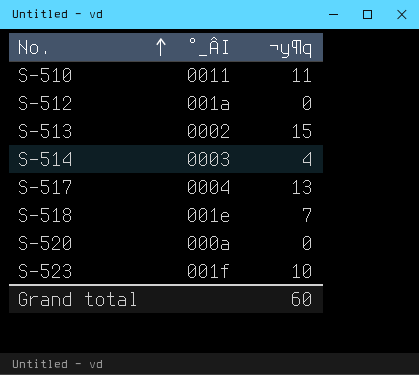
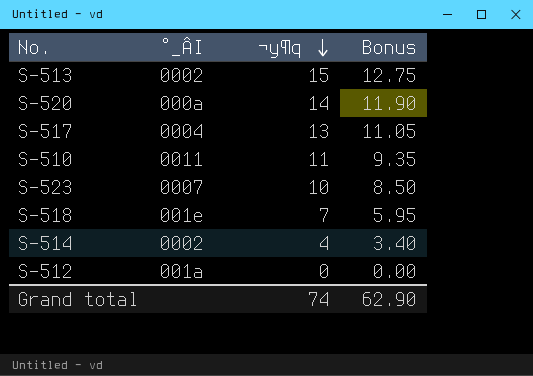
row order: No. ascending -> ¬y¶q descending
column Bonus | formula: none -> [¬y¶q] * 0.85
S-520 | ¬y¶q: 0 -> 14
S-523 | °_ÂI: 001f -> 0007
S-514 | °_ÂI: 0003 -> 0002
Grand total | ¬y¶q: 60 -> 74

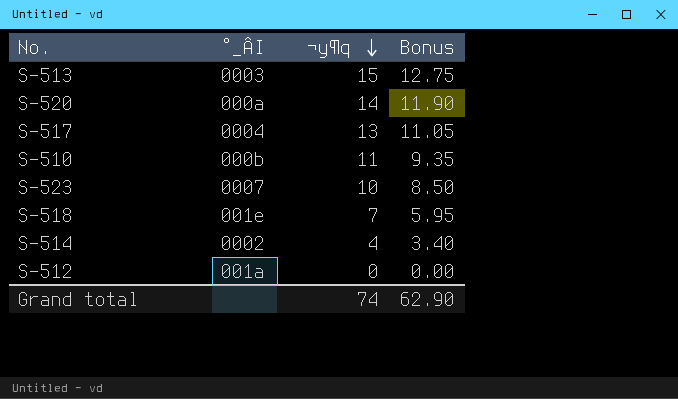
S-513 | °_ÂI: 0002 -> 0003
S-510 | °_ÂI: 0011 -> 000b

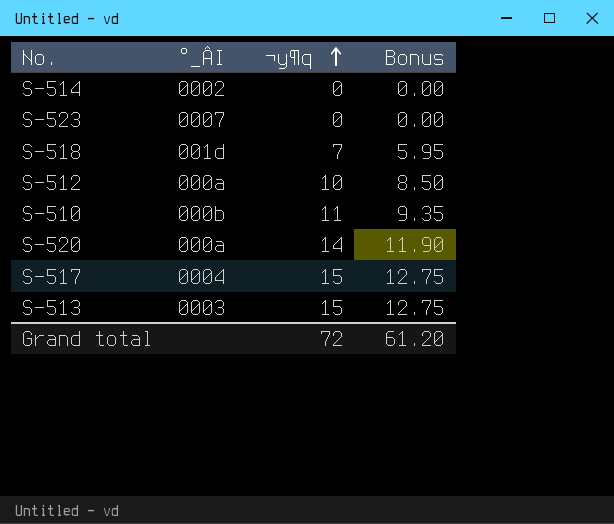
row order: ¬y¶q descending -> ¬y¶q ascending
S-514 | ¬y¶q: 4 -> 0
S-514 | Bonus: 3.40 -> 0.00
S-523 | ¬y¶q: 10 -> 0
S-523 | Bonus: 8.50 -> 0.00
S-518 | °_ÂI: 001e -> 001d
S-512 | °_ÂI: 001a -> 000a
S-512 | ¬y¶q: 0 -> 10
S-512 | Bonus: 0.00 -> 8.50
S-517 | ¬y¶q: 13 -> 15
S-517 | Bonus: 11.05 -> 12.75
Grand total | ¬y¶q: 74 -> 72
Grand total | Bonus: 62.90 -> 61.20

